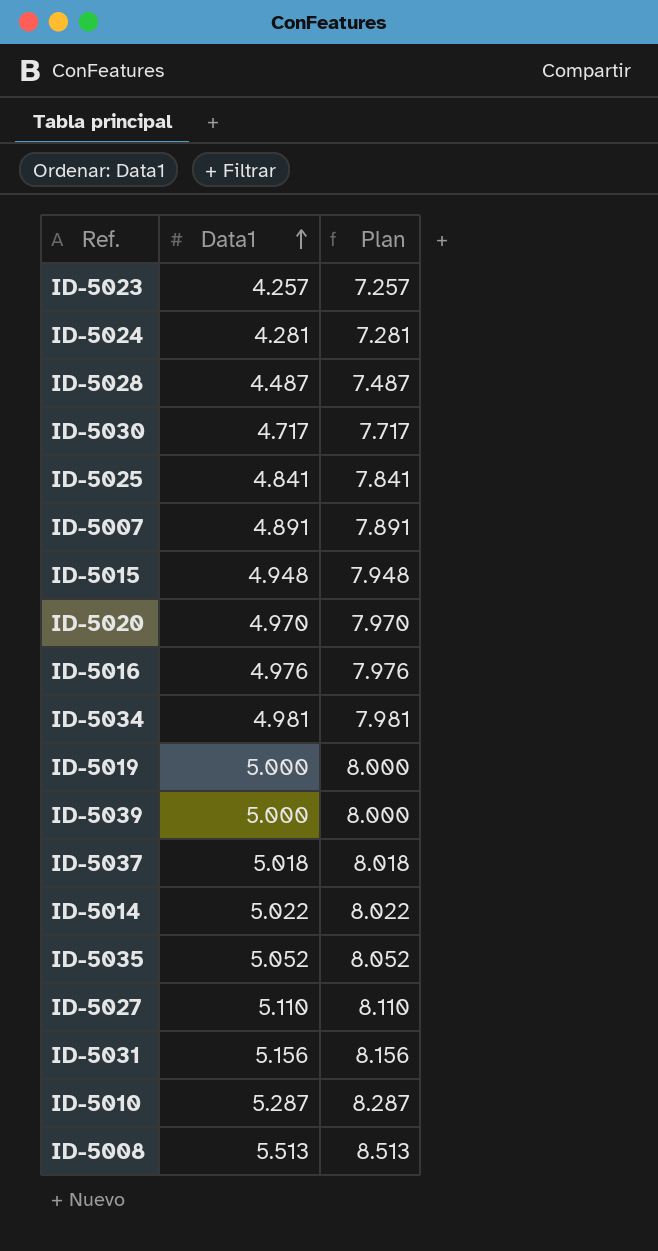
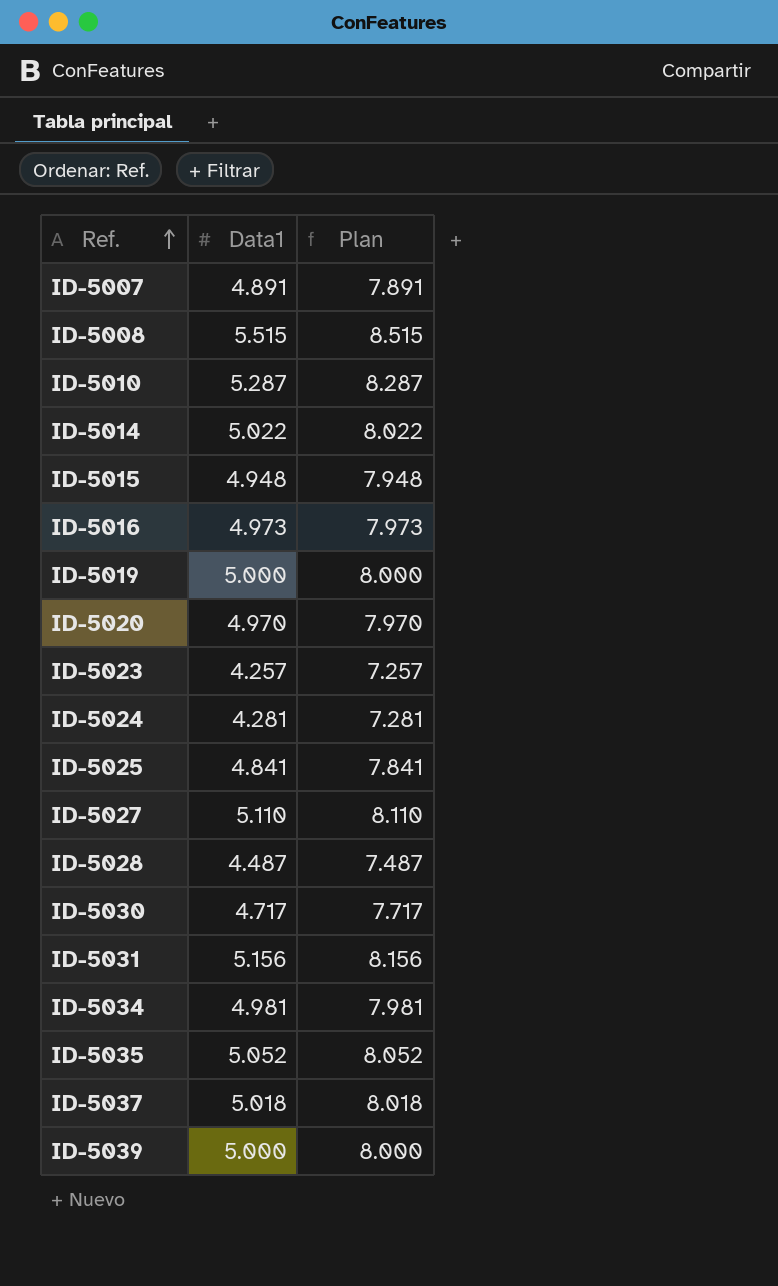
row order: Data1 ascending -> Ref. ascending
ID-5008 | Data1: 5.513 -> 5.515
ID-5008 | Plan: 8.513 -> 8.515
ID-5016 | Data1: 4.976 -> 4.973
ID-5016 | Plan: 7.976 -> 7.973

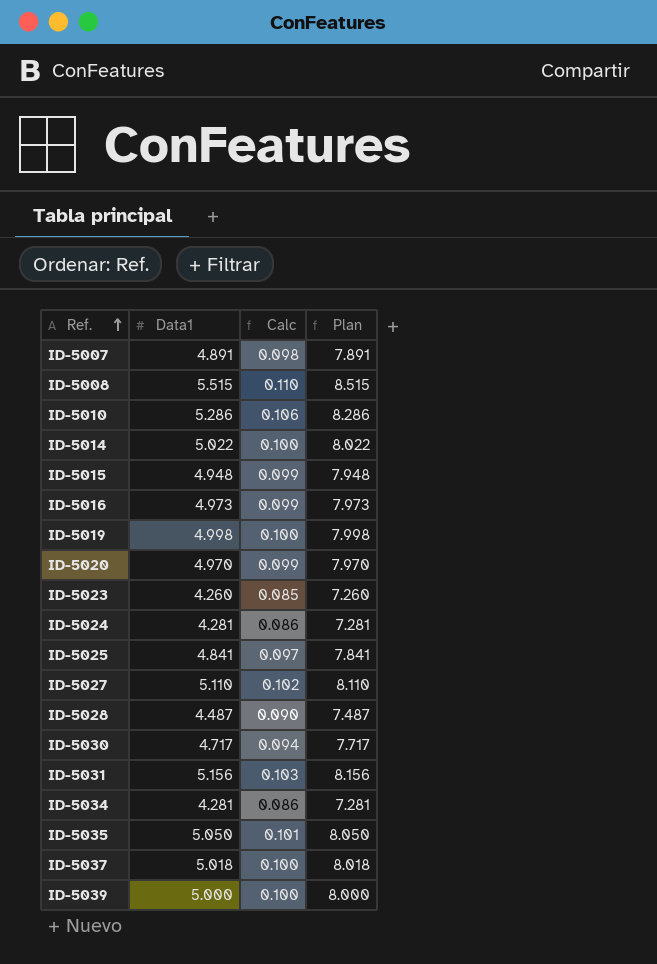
column Calc | formula: none -> [Data1] * 0.02
ID-5010 | Data1: 5.287 -> 5.286
ID-5010 | Plan: 8.287 -> 8.286
ID-5019 | Data1: 5.000 -> 4.998
ID-5019 | Plan: 8.000 -> 7.998
ID-5023 | Data1: 4.257 -> 4.260
ID-5023 | Plan: 7.257 -> 7.260
ID-5034 | Data1: 4.981 -> 4.281
ID-5034 | Plan: 7.981 -> 7.281
ID-5035 | Data1: 5.052 -> 5.050
ID-5035 | Plan: 8.052 -> 8.050

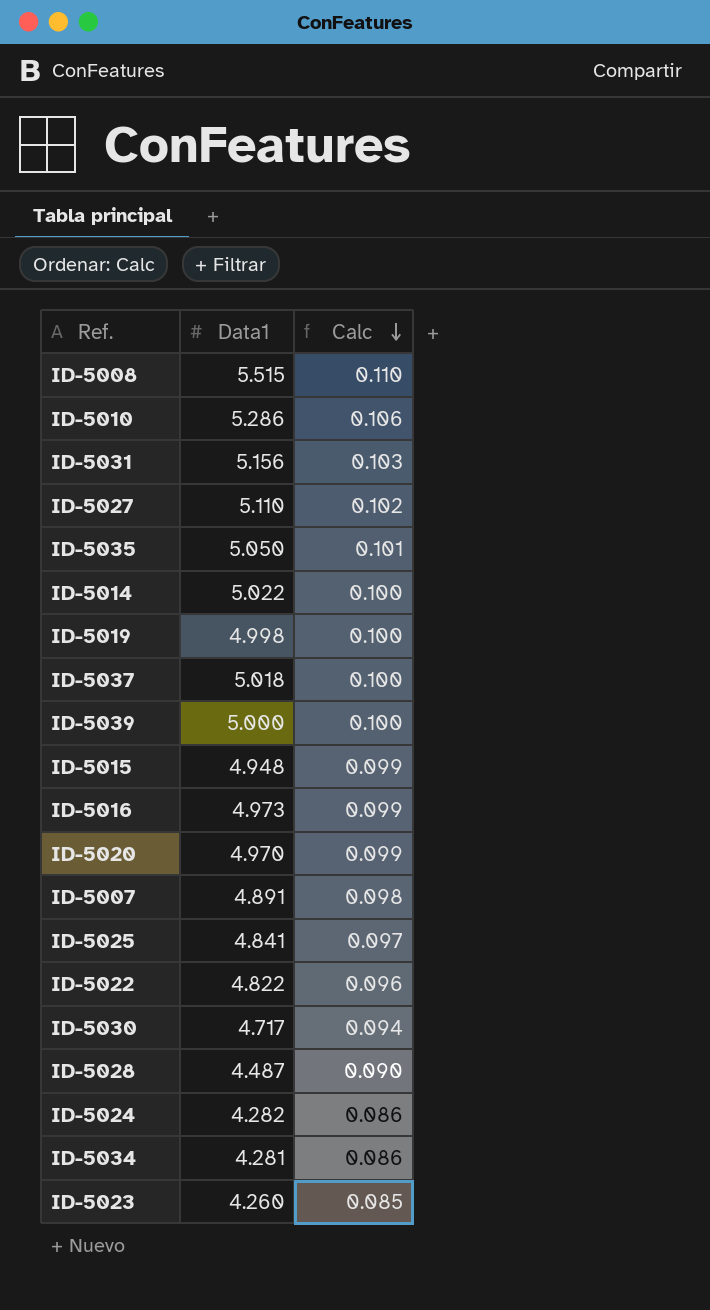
row order: Ref. ascending -> Calc descending
column Plan | formula: [Data1] + 3 -> none
row ID-5022: none -> 4.822 | 0.096
ID-5024 | Data1: 4.281 -> 4.282

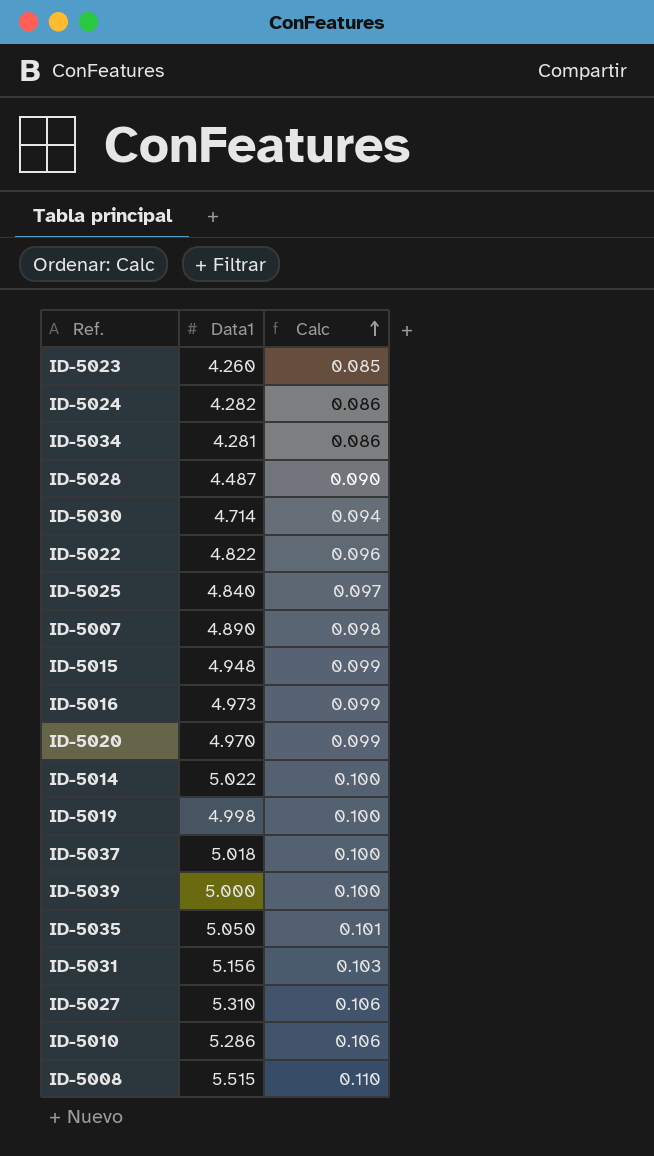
row order: Calc descending -> Calc ascending
ID-5030 | Data1: 4.717 -> 4.714
ID-5025 | Data1: 4.841 -> 4.840
ID-5007 | Data1: 4.891 -> 4.890
ID-5027 | Data1: 5.110 -> 5.310
ID-5027 | Calc: 0.102 -> 0.106

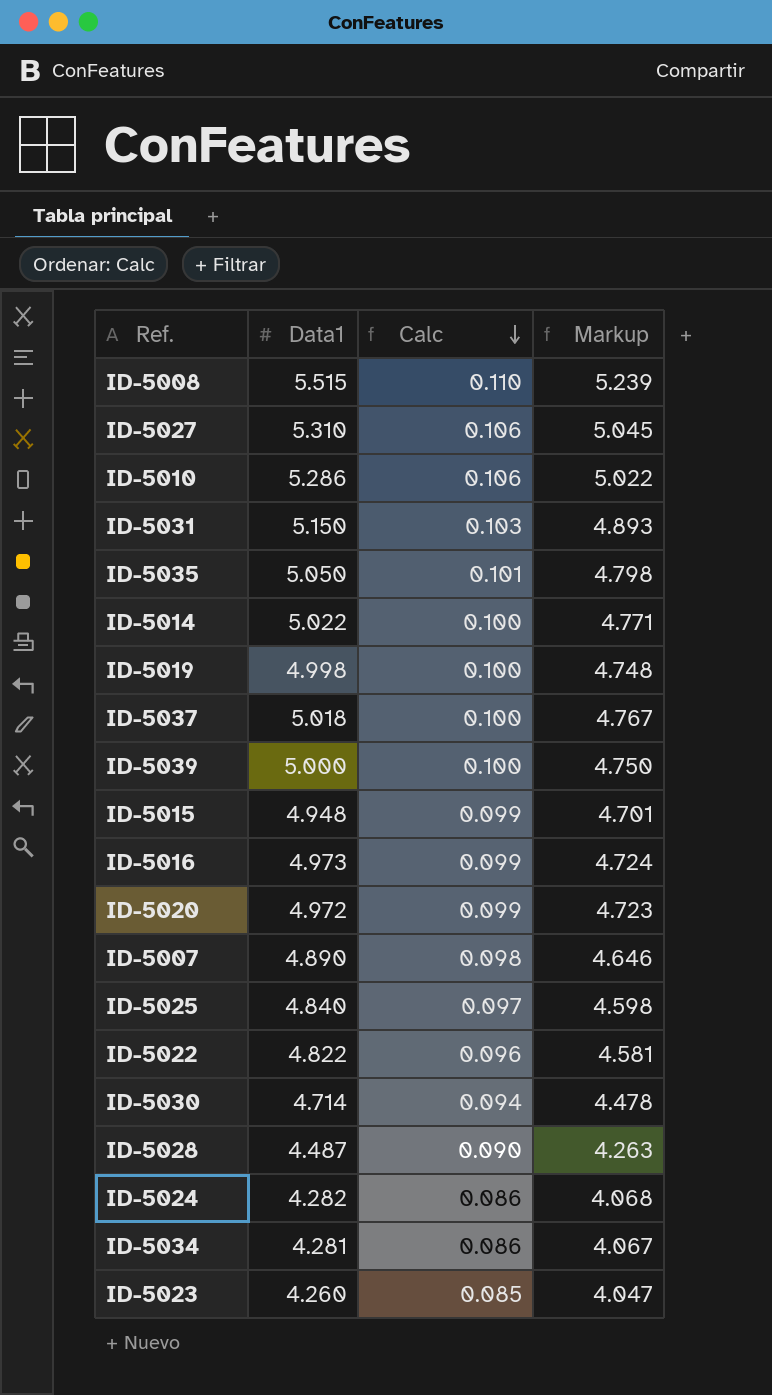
row order: Calc ascending -> Calc descending
column Markup | formula: none -> [Data1] * 0.95
ID-5031 | Data1: 5.156 -> 5.150
ID-5020 | Data1: 4.970 -> 4.972

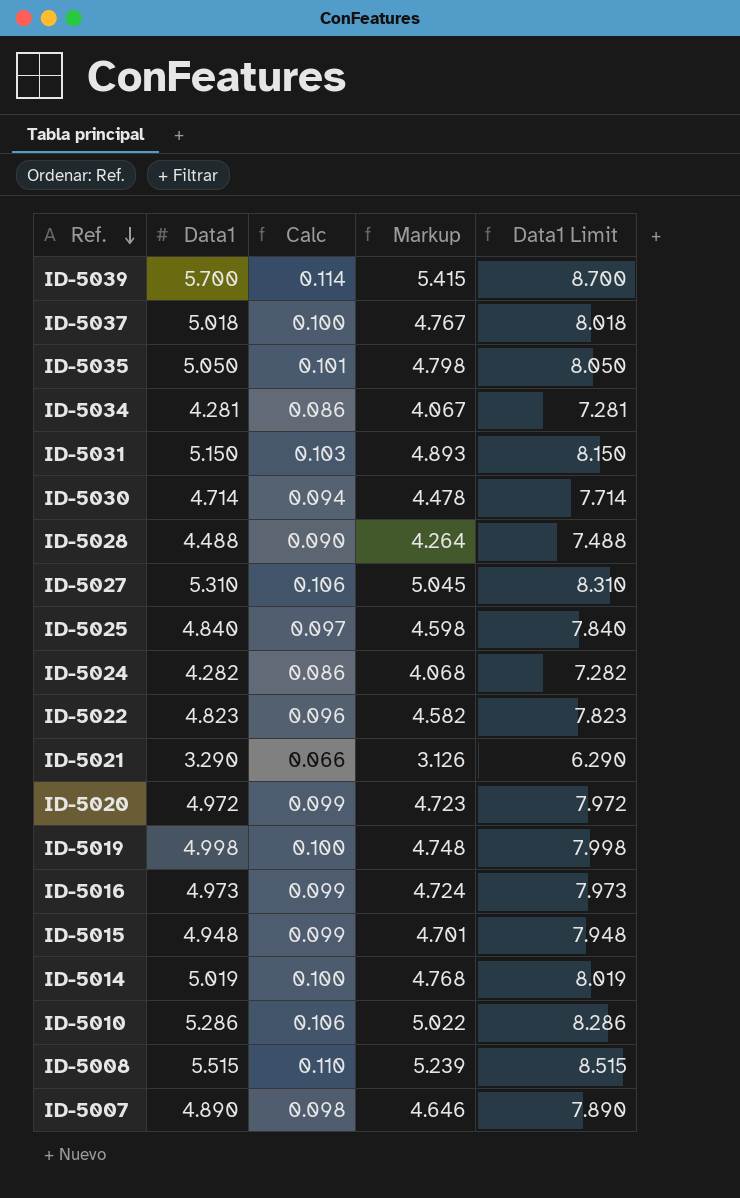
row order: Calc descending -> Ref. descending
column Data1 Limit | formula: none -> [Data1] + 3
row ID-5023: 4.260 | 0.085 | 4.047 -> none
ID-5039 | Data1: 5.000 -> 5.700
ID-5039 | Calc: 0.100 -> 0.114
ID-5039 | Markup: 4.750 -> 5.415
ID-5028 | Data1: 4.487 -> 4.488
ID-5028 | Markup: 4.263 -> 4.264
ID-5022 | Data1: 4.822 -> 4.823
ID-5022 | Markup: 4.581 -> 4.582
row ID-5021: none -> 3.290 | 0.066 | 3.126 | 6.290
ID-5014 | Data1: 5.022 -> 5.019
ID-5014 | Markup: 4.771 -> 4.768

